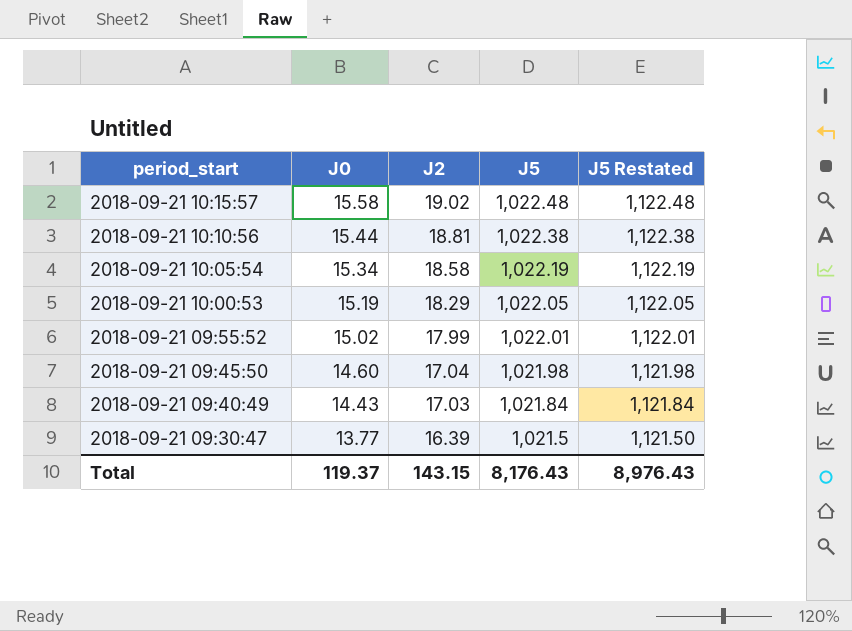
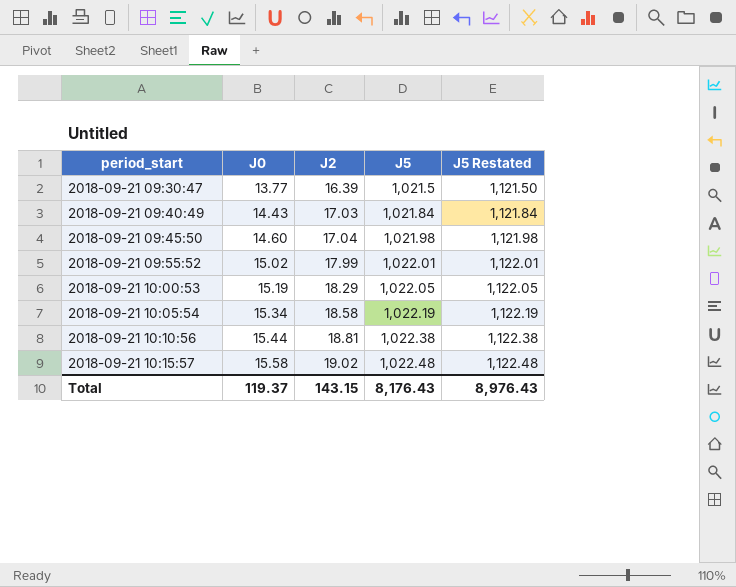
row order: period_start descending -> period_start ascending

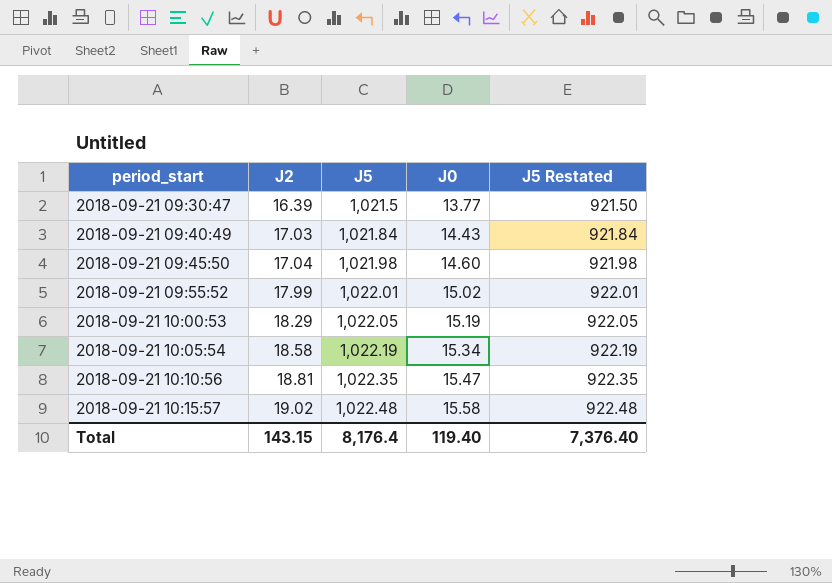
column J0 | position: 2 -> 4
column J5 Restated | formula: [J5] + 100 -> [J5] - 100
2018-09-21 10:10:56 | J5: 1,022.38 -> 1,022.35
2018-09-21 10:10:56 | J0: 15.44 -> 15.47
Total | J5: 8,176.43 -> 8,176.4
Total | J0: 119.37 -> 119.40
Total | J5 Restated: 8,976.43 -> 7,376.40

